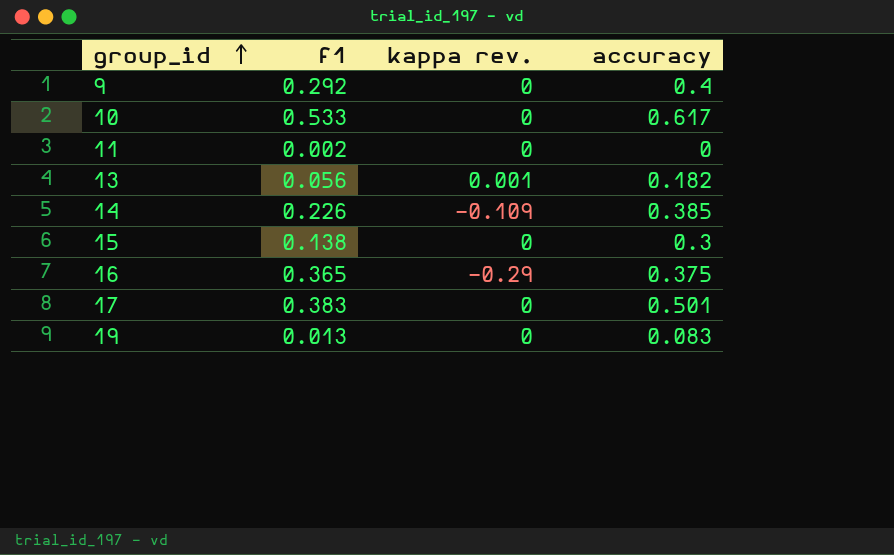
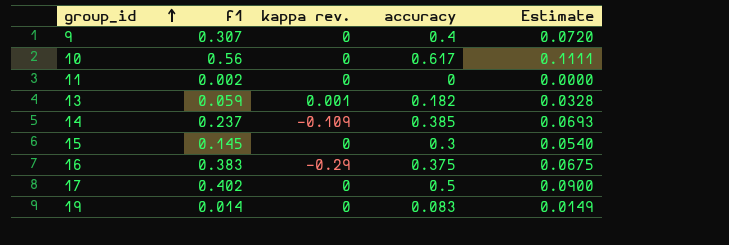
column Estimate | formula: none -> [accuracy] * 0.18
9 | f1: 0.292 -> 0.307
10 | f1: 0.533 -> 0.56
13 | f1: 0.056 -> 0.059
14 | f1: 0.226 -> 0.237
15 | f1: 0.138 -> 0.145
16 | f1: 0.365 -> 0.383
17 | f1: 0.383 -> 0.402
17 | accuracy: 0.501 -> 0.5
19 | f1: 0.013 -> 0.014

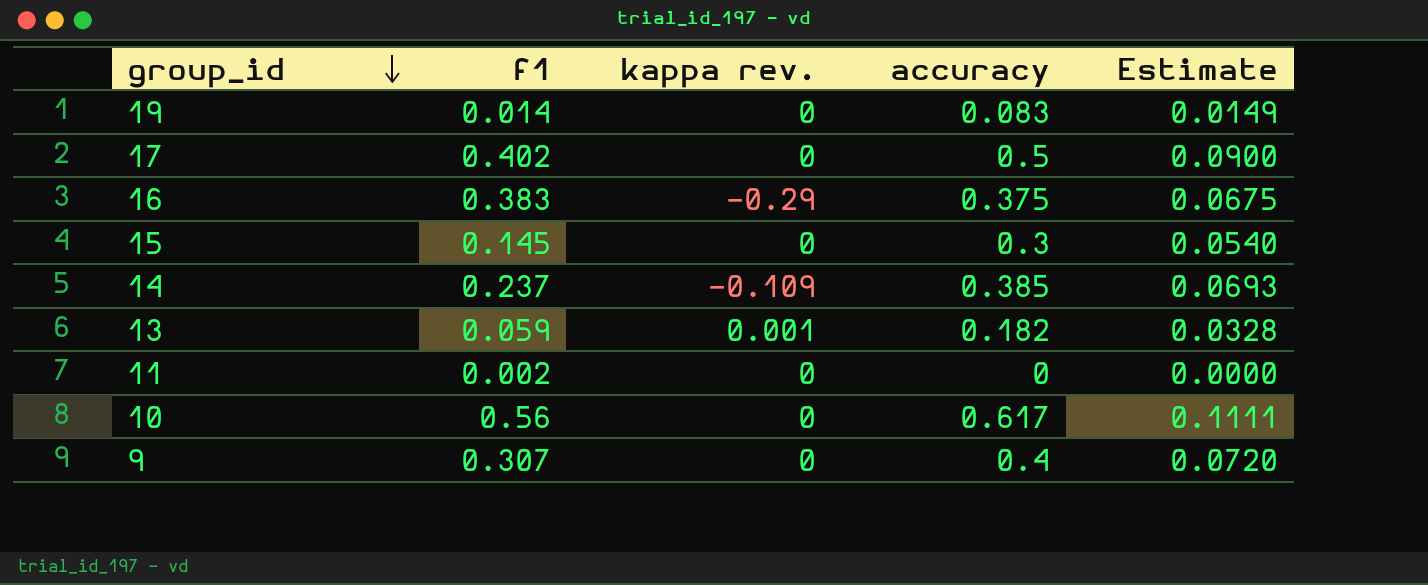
row order: group_id ascending -> group_id descending

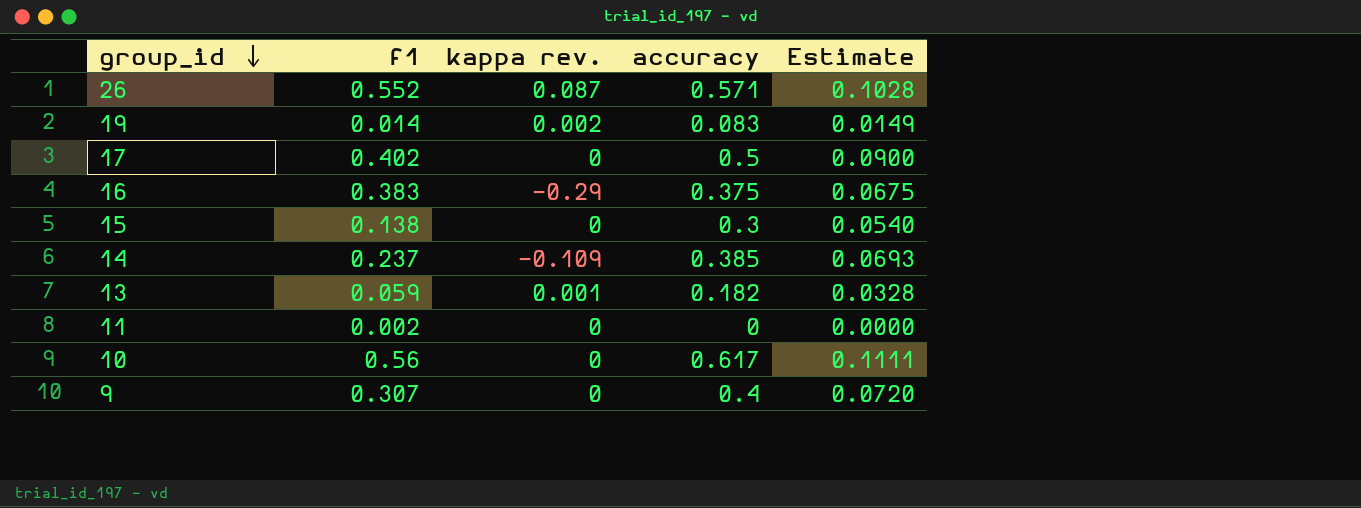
row 26: none -> 0.552 | 0.087 | 0.571 | 0.1028
19 | kappa rev.: 0 -> 0.002
15 | f1: 0.145 -> 0.138

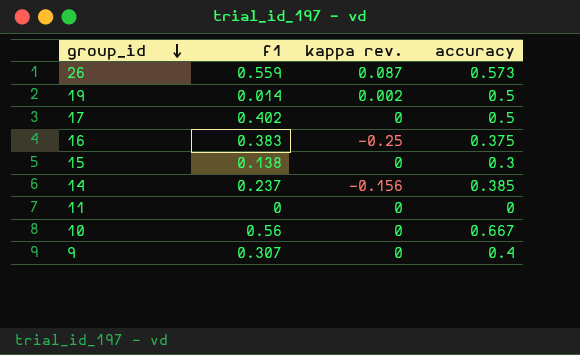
column Estimate | formula: [accuracy] * 0.18 -> none
row 13: 0.059 | 0.001 | 0.182 | 0.0328 -> none
26 | f1: 0.552 -> 0.559
26 | accuracy: 0.571 -> 0.573
19 | accuracy: 0.083 -> 0.5
16 | kappa rev.: -0.29 -> -0.25
14 | kappa rev.: -0.109 -> -0.156
11 | f1: 0.002 -> 0
10 | accuracy: 0.617 -> 0.667

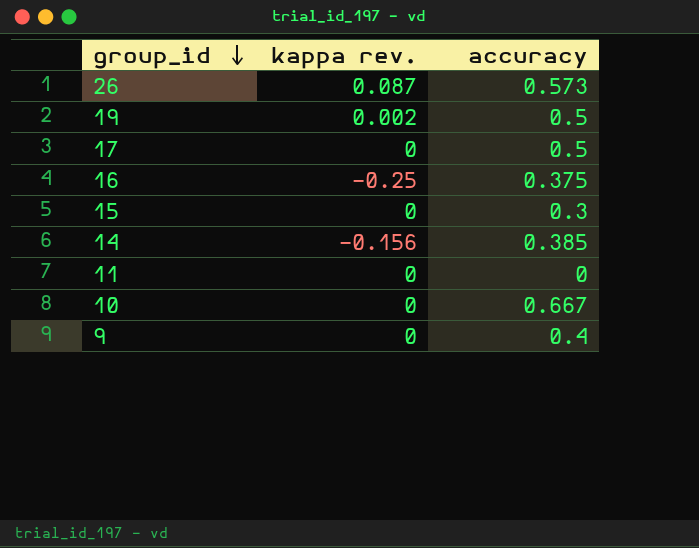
column f1 | position: 2 -> none

